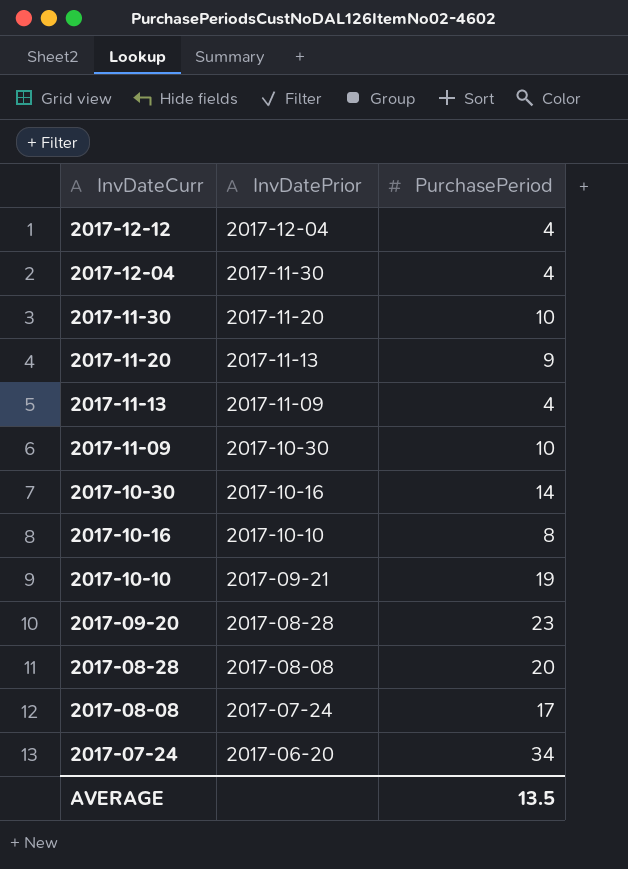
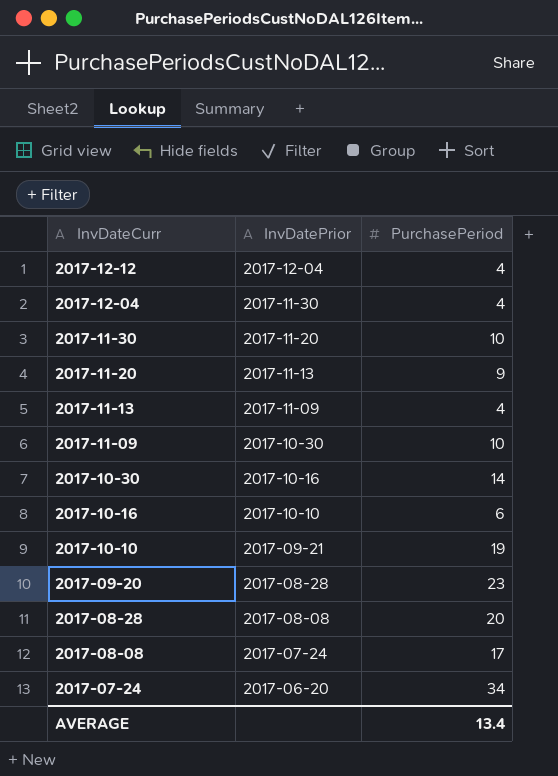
2017-10-16 | PurchasePeriod: 8 -> 6
AVERAGE | PurchasePeriod: 13.5 -> 13.4

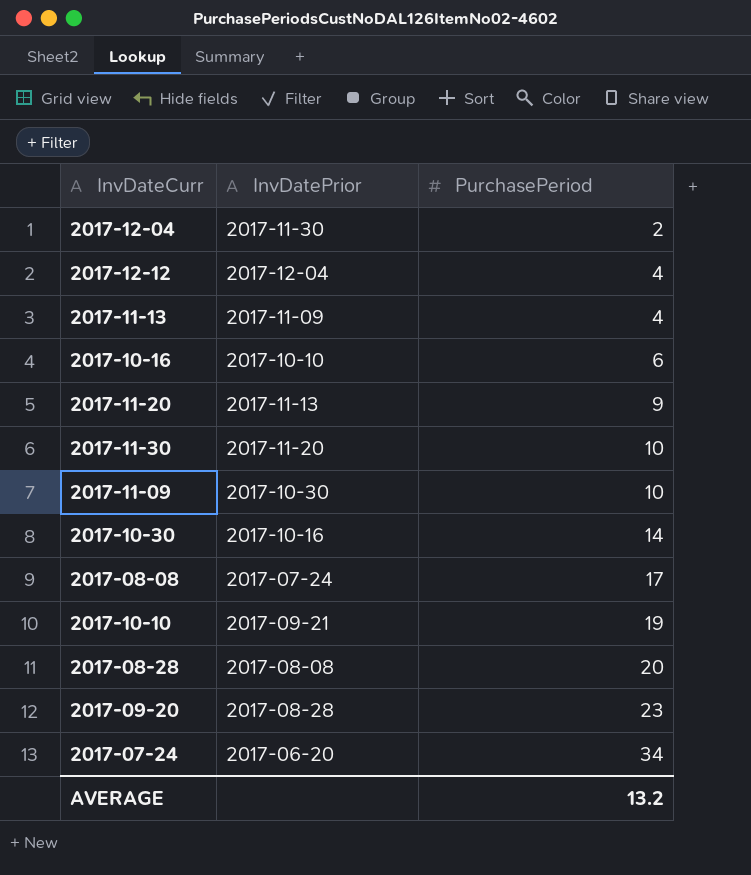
row order: InvDateCurr descending -> PurchasePeriod ascending
2017-12-04 | PurchasePeriod: 4 -> 2
AVERAGE | PurchasePeriod: 13.4 -> 13.2

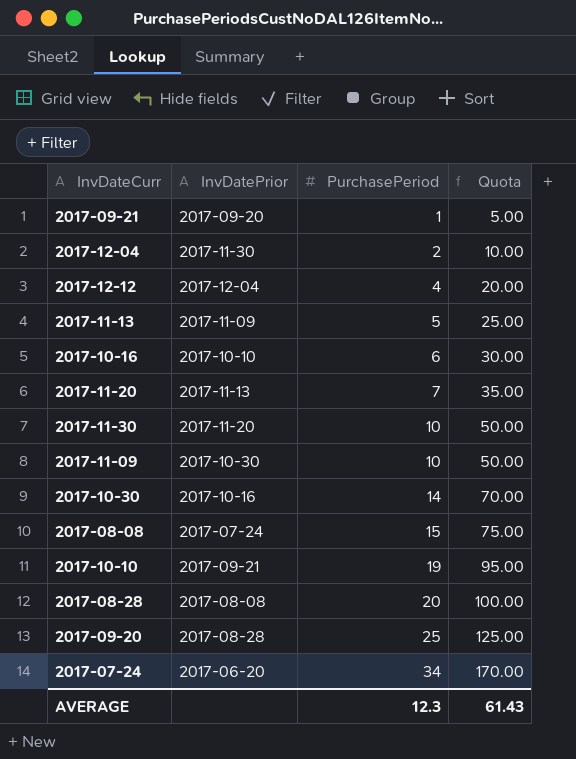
column Quota | formula: none -> [PurchasePeriod] * 5
row 2017-09-21: none -> 2017-09-20 | 1 | 5.00
2017-11-13 | PurchasePeriod: 4 -> 5
2017-11-20 | PurchasePeriod: 9 -> 7
2017-08-08 | PurchasePeriod: 17 -> 15
2017-09-20 | PurchasePeriod: 23 -> 25
AVERAGE | PurchasePeriod: 13.2 -> 12.3

